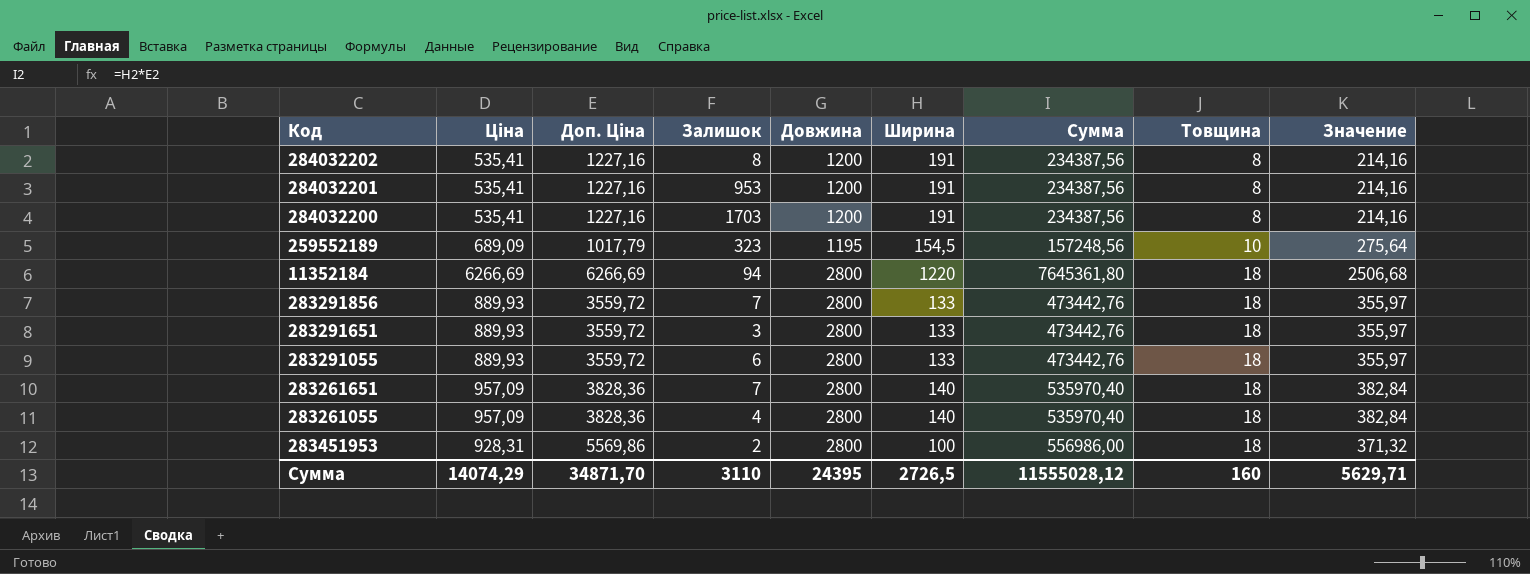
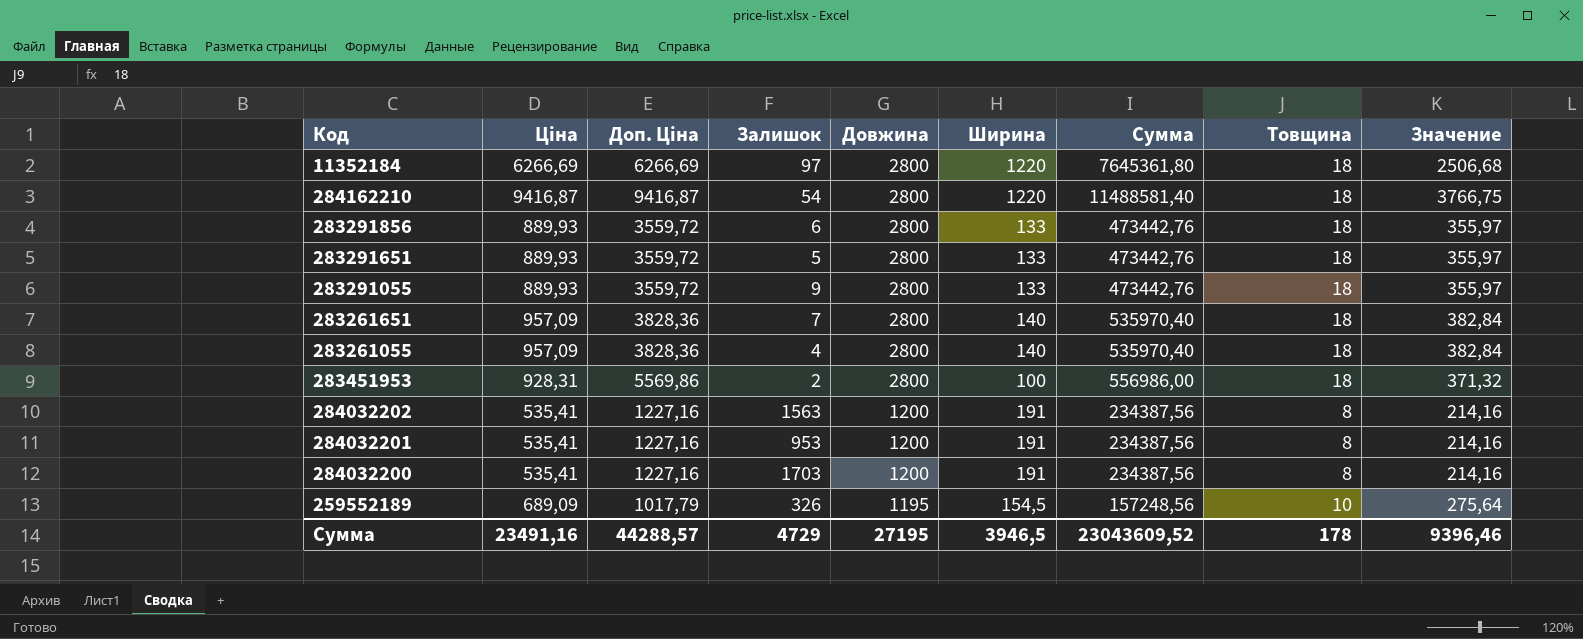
row order: Товщина ascending -> Довжина descending
11352184 | Залишок: 94 -> 97
row 284162210: none -> 9416,87 | 9416,87 | 54 | 2800 | 1220 | 11488581,40 | 18 | 3766,75
283291856 | Залишок: 7 -> 6
283291651 | Залишок: 3 -> 5
283291055 | Залишок: 6 -> 9
284032202 | Залишок: 8 -> 1563
259552189 | Залишок: 323 -> 326
Сумма | Ціна: 14074,29 -> 23491,16
Сумма | Доп. Ціна: 34871,70 -> 44288,57
Сумма | Залишок: 3110 -> 4729
Сумма | Довжина: 24395 -> 27195
Сумма | Ширина: 2726,5 -> 3946,5
Сумма | Сумма: 11555028,12 -> 23043609,52
Сумма | Товщина: 160 -> 178
Сумма | Значение: 5629,71 -> 9396,46

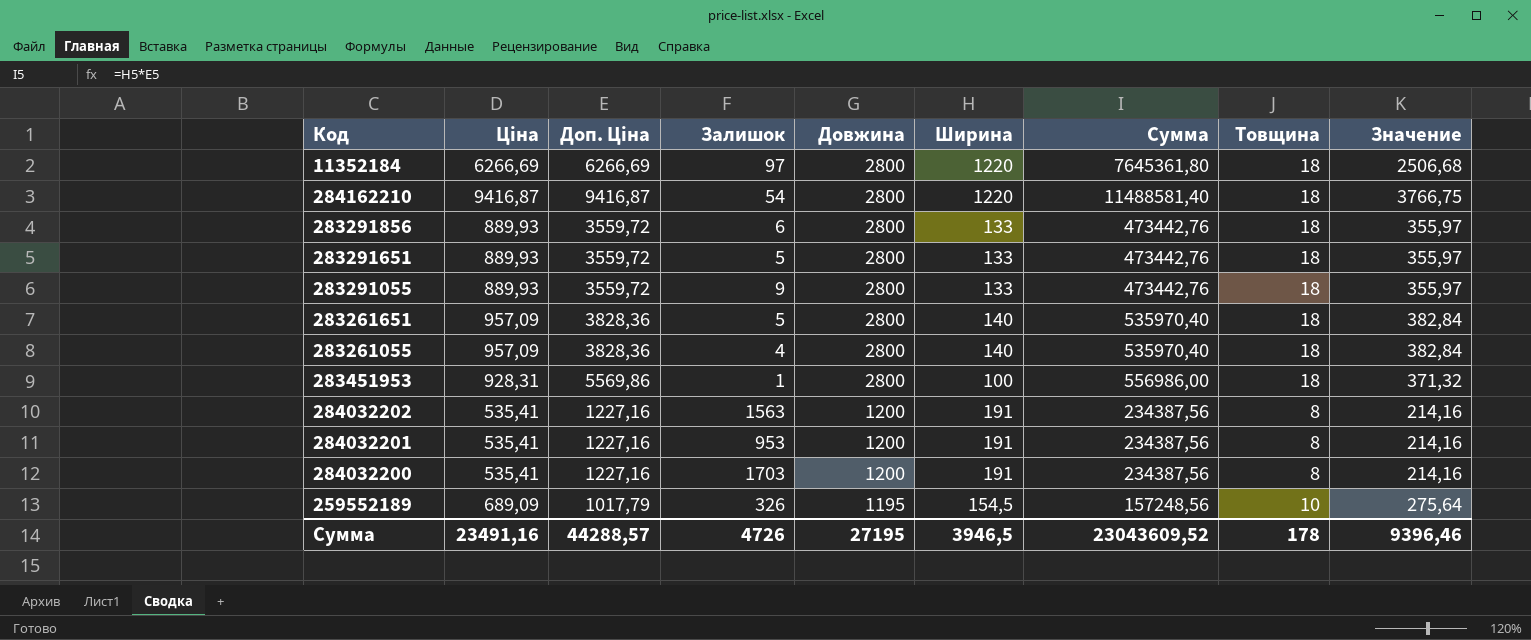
283261651 | Залишок: 7 -> 5
283451953 | Залишок: 2 -> 1
Сумма | Залишок: 4729 -> 4726

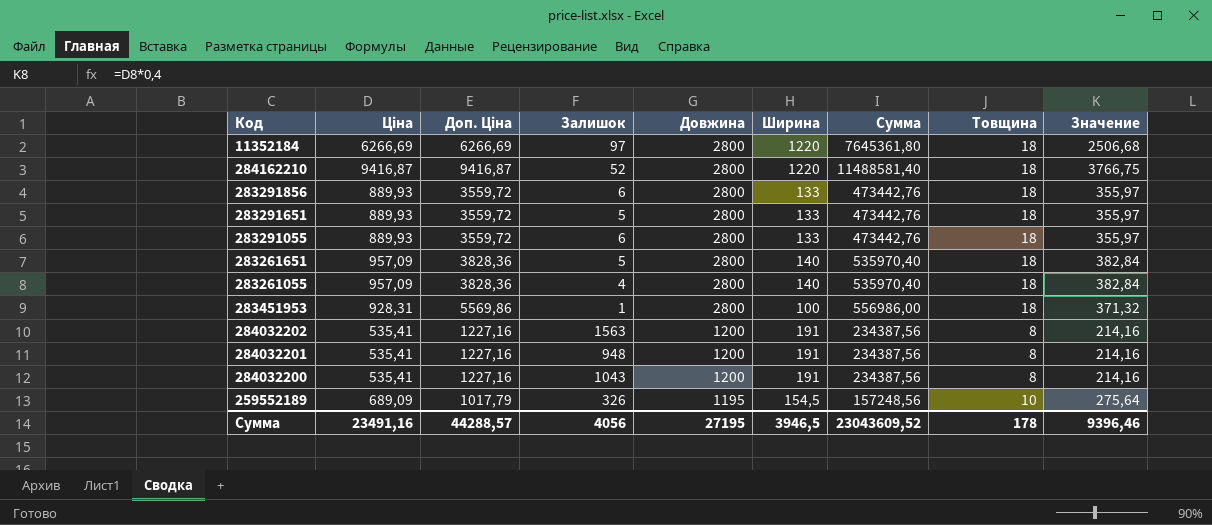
284162210 | Залишок: 54 -> 52
283291055 | Залишок: 9 -> 6
284032201 | Залишок: 953 -> 948
284032200 | Залишок: 1703 -> 1043
Сумма | Залишок: 4726 -> 4056

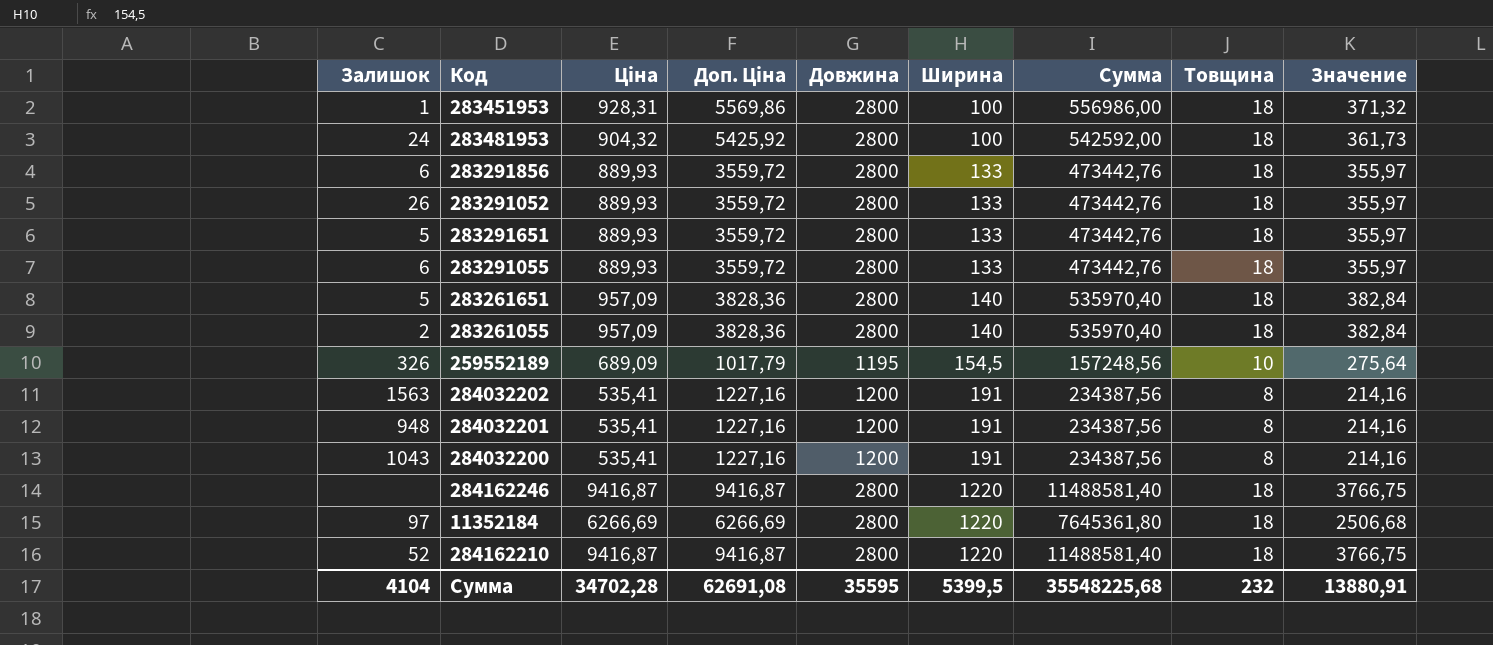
row order: Довжина descending -> Ширина ascending
column Залишок | position: 4 -> 1
row 283481953: none -> 24 | 904,32 | 5425,92 | 2800 | 100 | 542592,00 | 18 | 361,73
row 283291052: none -> 26 | 889,93 | 3559,72 | 2800 | 133 | 473442,76 | 18 | 355,97
283261055 | Залишок: 4 -> 2
row 284162246: none -> none | 9416,87 | 9416,87 | 2800 | 1220 | 11488581,40 | 18 | 3766,75
Сумма | Залишок: 4056 -> 4104
Сумма | Ціна: 23491,16 -> 34702,28
Сумма | Доп. Ціна: 44288,57 -> 62691,08
Сумма | Довжина: 27195 -> 35595
Сумма | Ширина: 3946,5 -> 5399,5
Сумма | Сумма: 23043609,52 -> 35548225,68
Сумма | Товщина: 178 -> 232
Сумма | Значение: 9396,46 -> 13880,91

